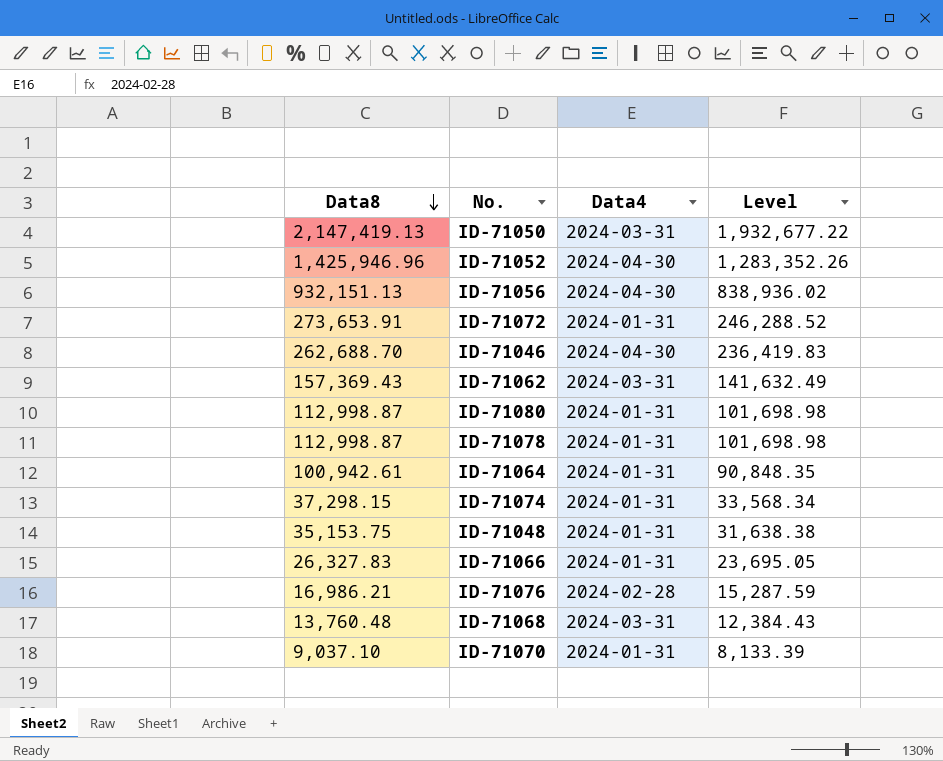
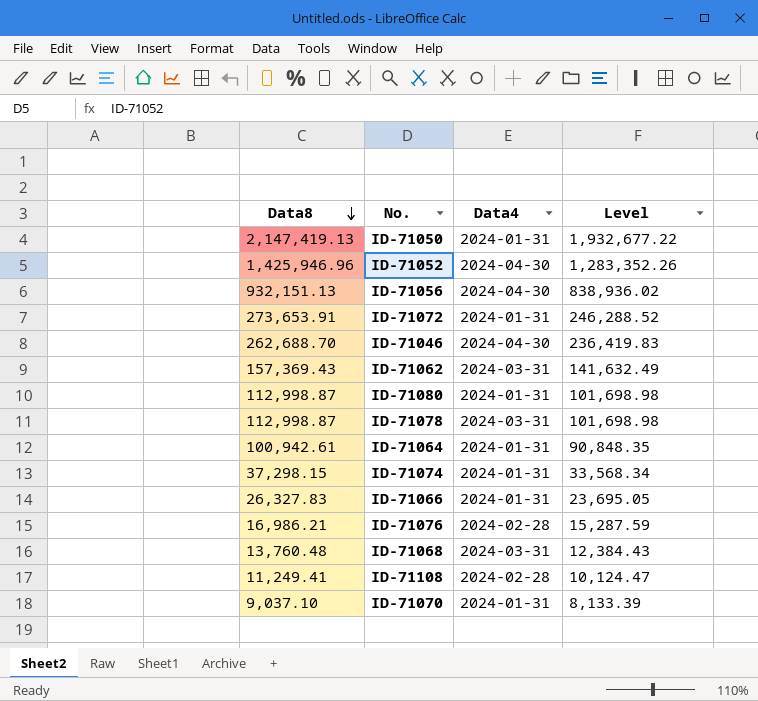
row ID-71048: 35,153.75 | 2024-01-31 | 31,638.38 -> none
ID-71050 | Data4: 2024-03-31 -> 2024-01-31
ID-71078 | Data4: 2024-01-31 -> 2024-03-31
row ID-71108: none -> 11,249.41 | 2024-02-28 | 10,124.47

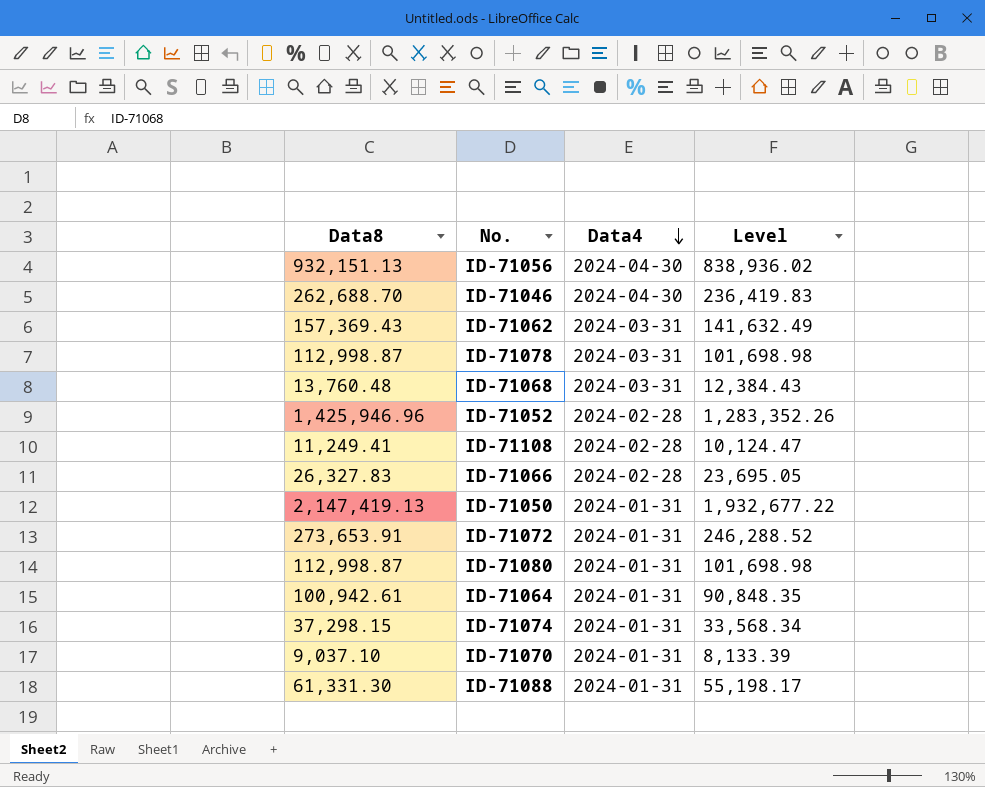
row order: Data8 descending -> Data4 descending
row ID-71076: 16,986.21 | 2024-02-28 | 15,287.59 -> none
ID-71052 | Data4: 2024-04-30 -> 2024-02-28
ID-71066 | Data4: 2024-01-31 -> 2024-02-28
row ID-71088: none -> 61,331.30 | 2024-01-31 | 55,198.17

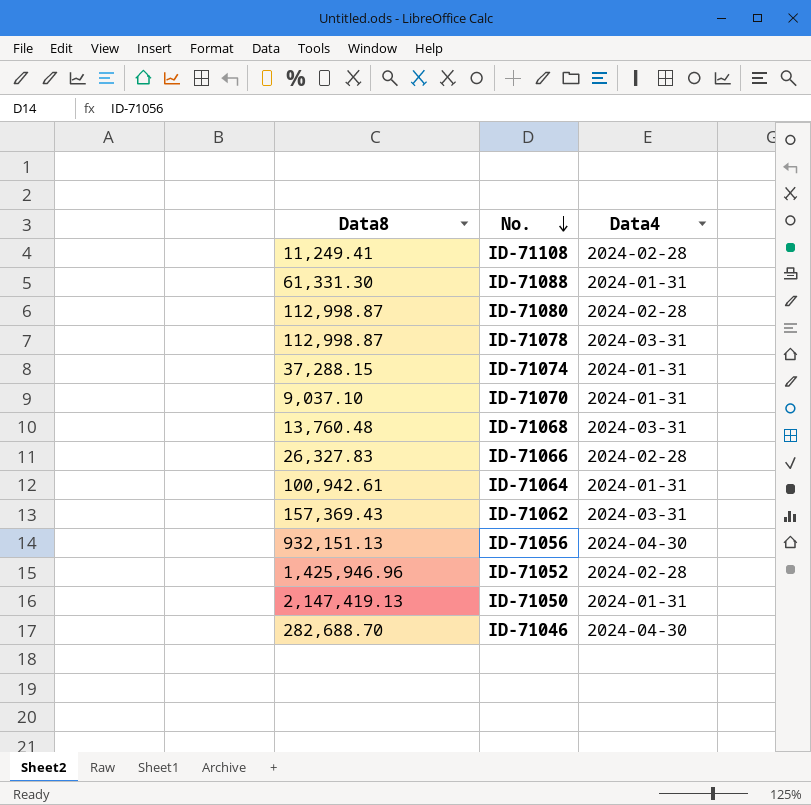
row order: Data4 descending -> No. descending
column Level | formula: [Data8] * 0.9 -> none
row ID-71072: 273,653.91 | 2024-01-31 | 246,288.52 -> none
ID-71080 | Data4: 2024-01-31 -> 2024-02-28
ID-71074 | Data8: 37,298.15 -> 37,288.15
ID-71046 | Data8: 262,688.70 -> 282,688.70

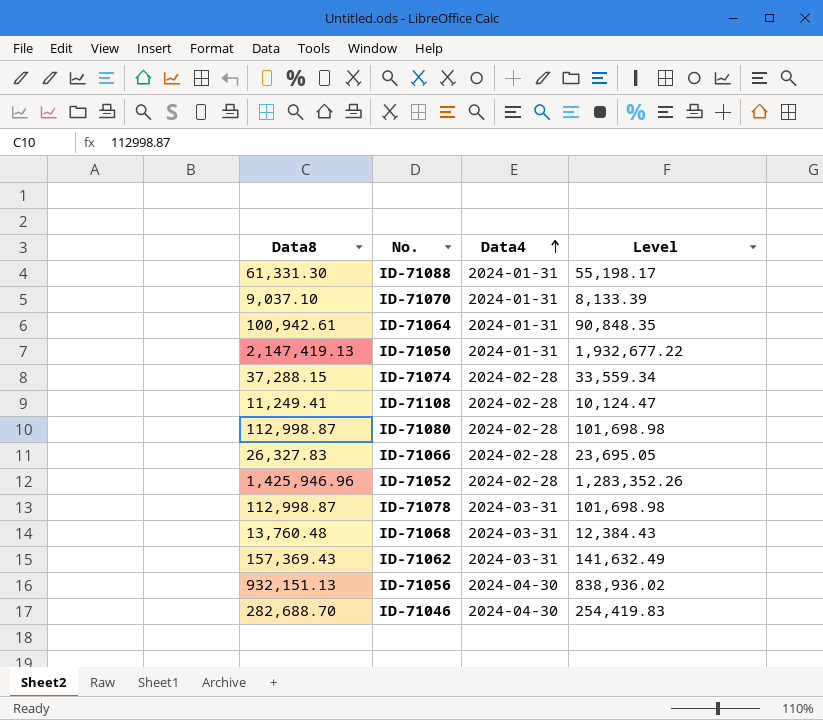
row order: No. descending -> Data4 ascending
column Level | formula: none -> [Data8] * 0.9
ID-71074 | Data4: 2024-01-31 -> 2024-02-28

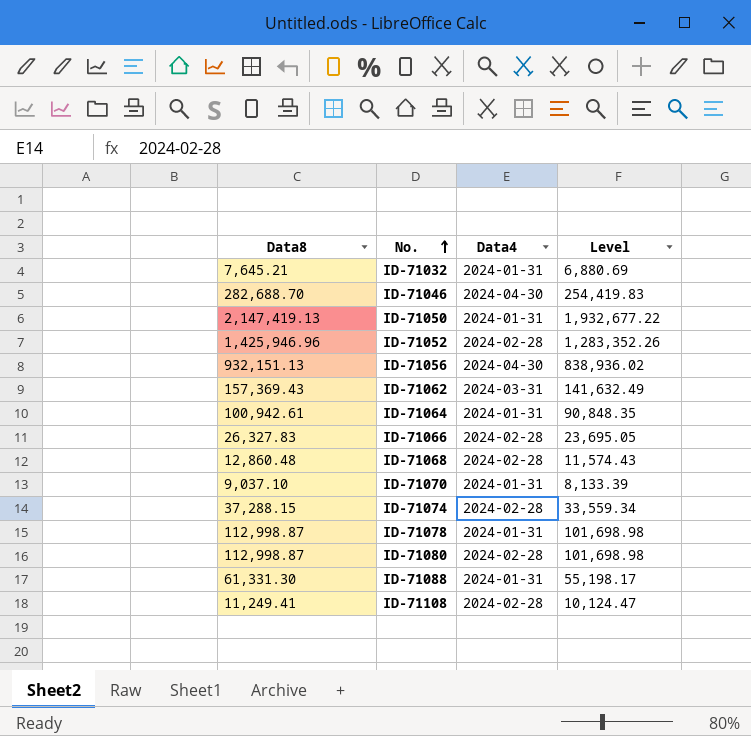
row order: Data4 ascending -> No. ascending
row ID-71032: none -> 7,645.21 | 2024-01-31 | 6,880.69
ID-71068 | Data8: 13,760.48 -> 12,860.48
ID-71068 | Data4: 2024-03-31 -> 2024-02-28
ID-71068 | Level: 12,384.43 -> 11,574.43
ID-71078 | Data4: 2024-03-31 -> 2024-01-31

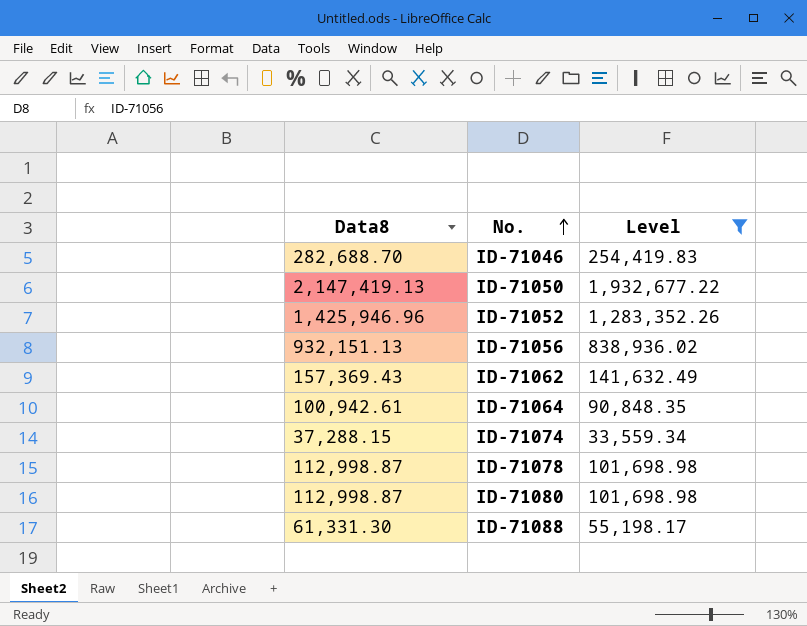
filter: none -> Level >= 33,559.34
column Data4 | position: 3 -> none

